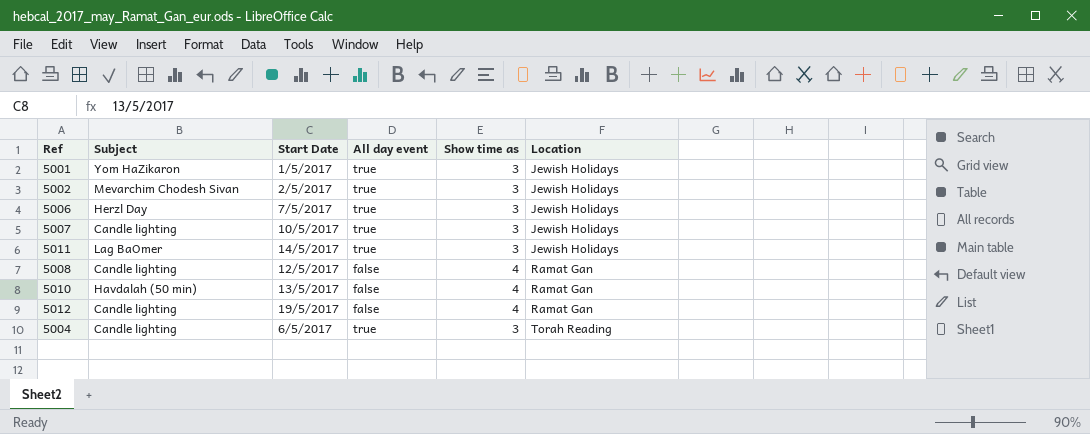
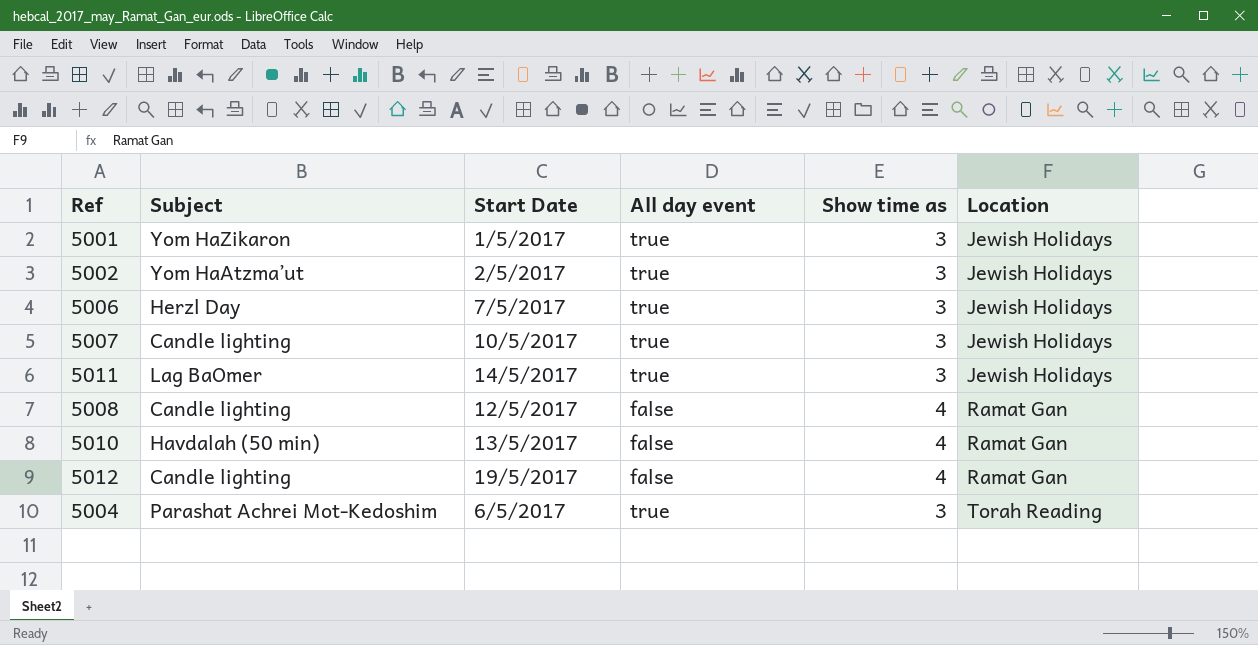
5002 | Subject: Mevarchim Chodesh Sivan -> Yom HaAtzma’ut
5004 | Subject: Candle lighting -> Parashat Achrei Mot-Kedoshim

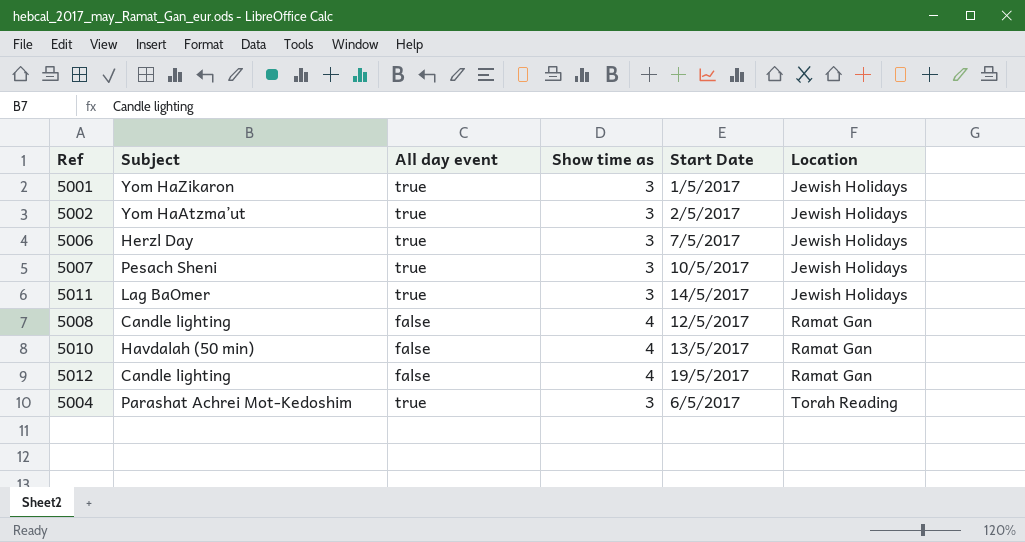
column Start Date | position: 3 -> 5
5007 | Subject: Candle lighting -> Pesach Sheni

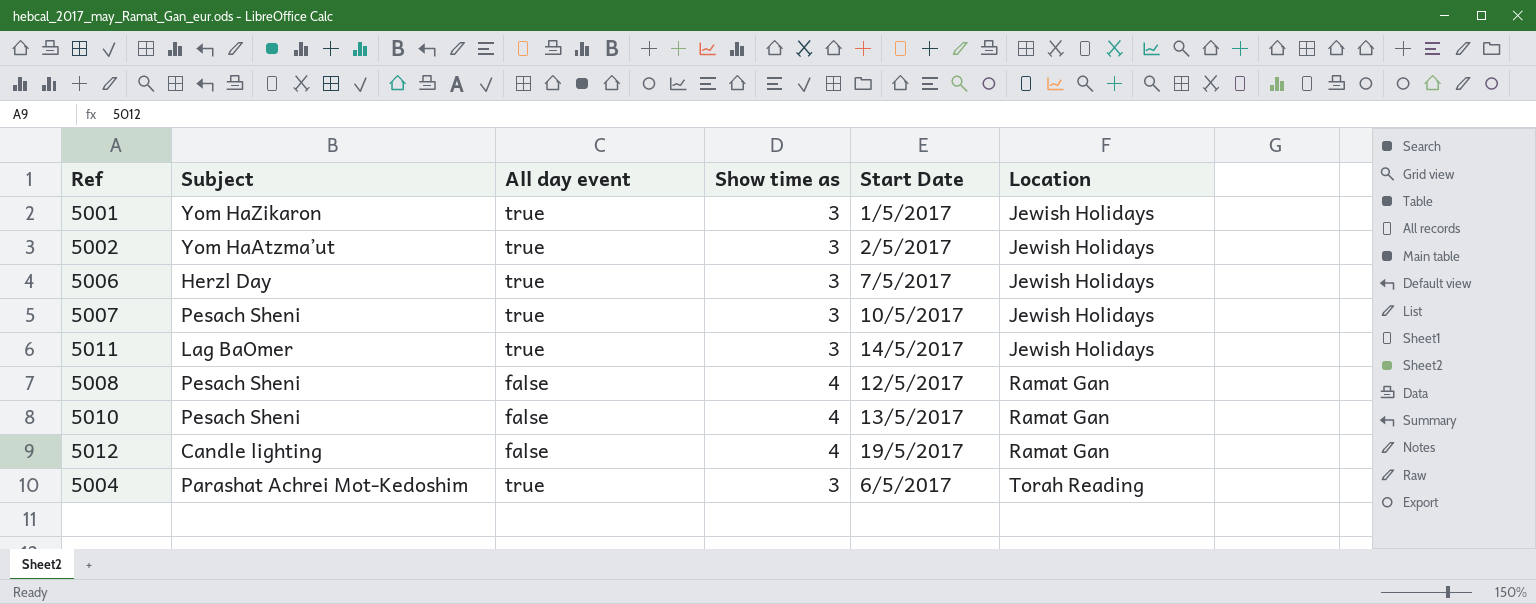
5008 | Subject: Candle lighting -> Pesach Sheni
5010 | Subject: Havdalah (50 min) -> Pesach Sheni

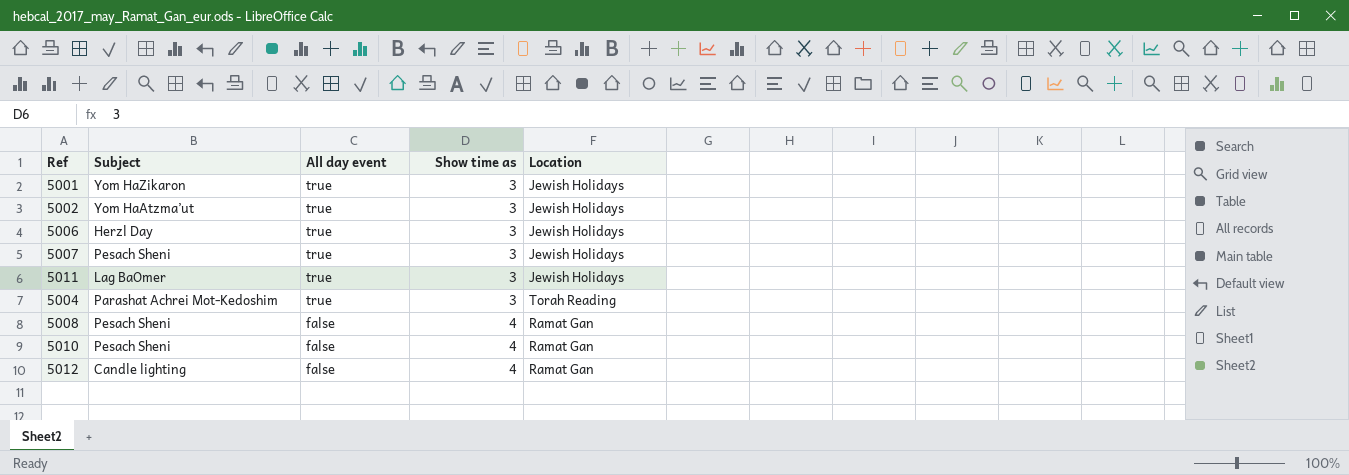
row order: Location ascending -> All day event descending
column Start Date | position: 5 -> none

